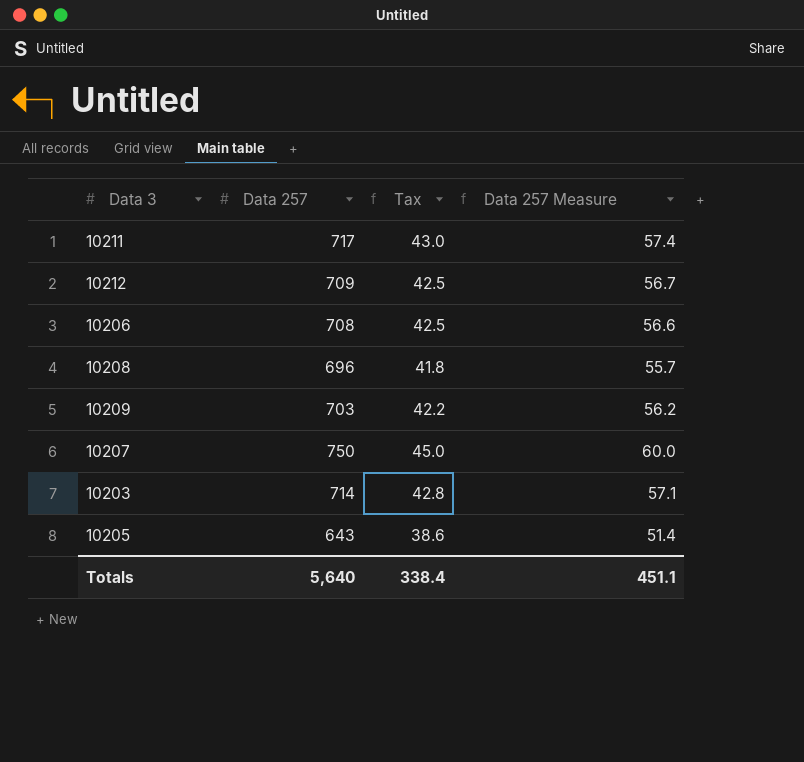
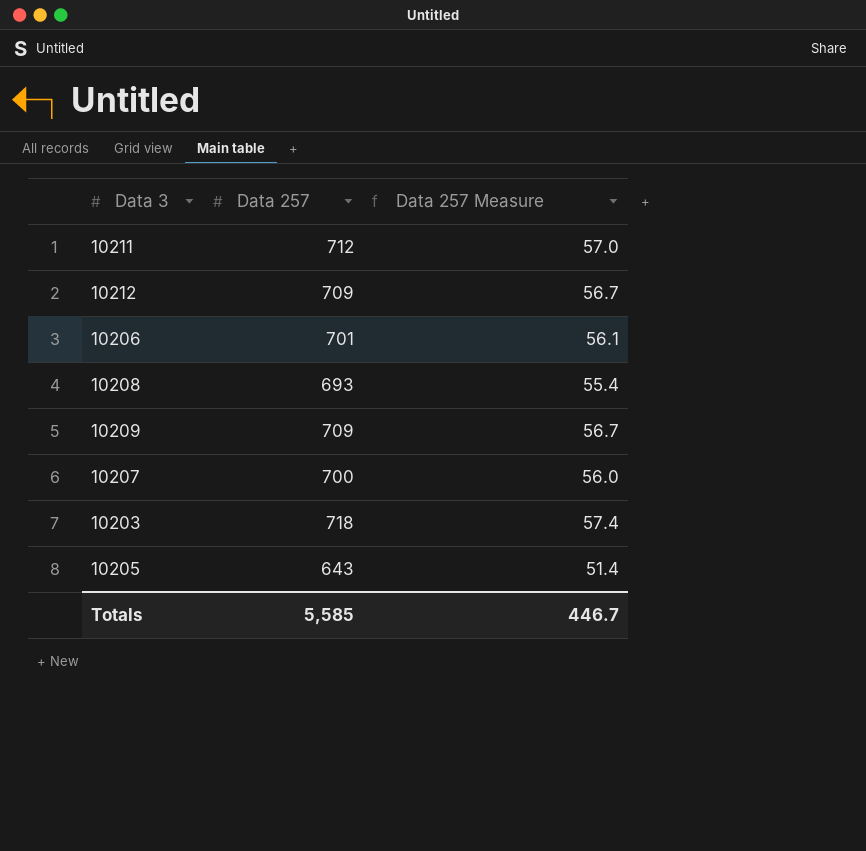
column Tax | formula: [Data 257] * 0.06 -> none
10211 | Data 257: 717 -> 712
10211 | Data 257 Measure: 57.4 -> 57.0
10206 | Data 257: 708 -> 701
10206 | Data 257 Measure: 56.6 -> 56.1
10208 | Data 257: 696 -> 693
10208 | Data 257 Measure: 55.7 -> 55.4
10209 | Data 257: 703 -> 709
10209 | Data 257 Measure: 56.2 -> 56.7
10207 | Data 257: 750 -> 700
10207 | Data 257 Measure: 60.0 -> 56.0
10203 | Data 257: 714 -> 718
10203 | Data 257 Measure: 57.1 -> 57.4
Totals | Data 257: 5,640 -> 5,585
Totals | Data 257 Measure: 451.1 -> 446.7

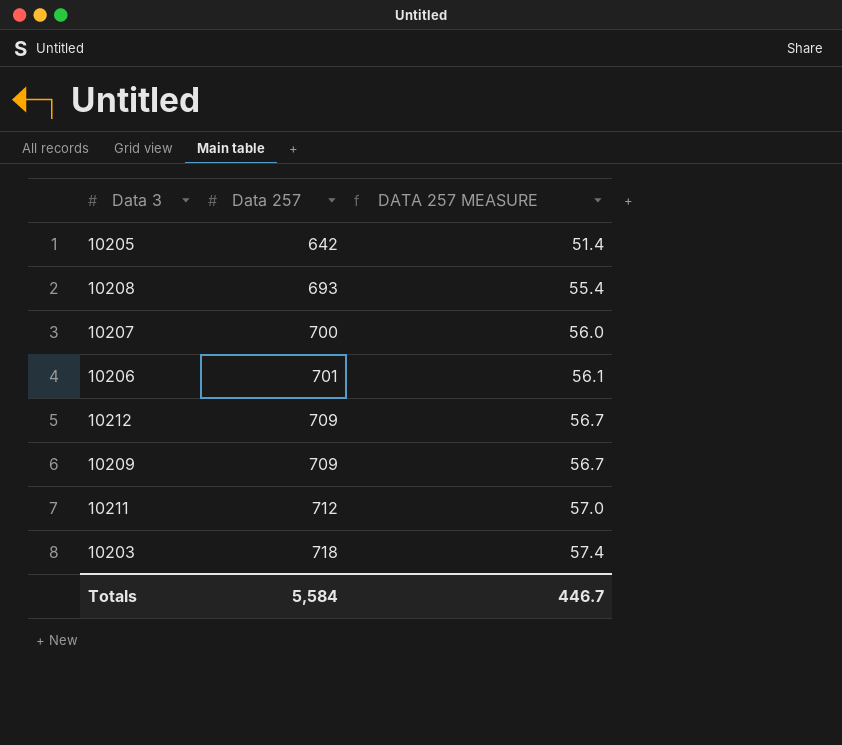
row order: none -> Data 257 ascending
column name: Data 257 Measure -> DATA 257 MEASURE
10205 | Data 257: 643 -> 642
Totals | Data 257: 5,585 -> 5,584

